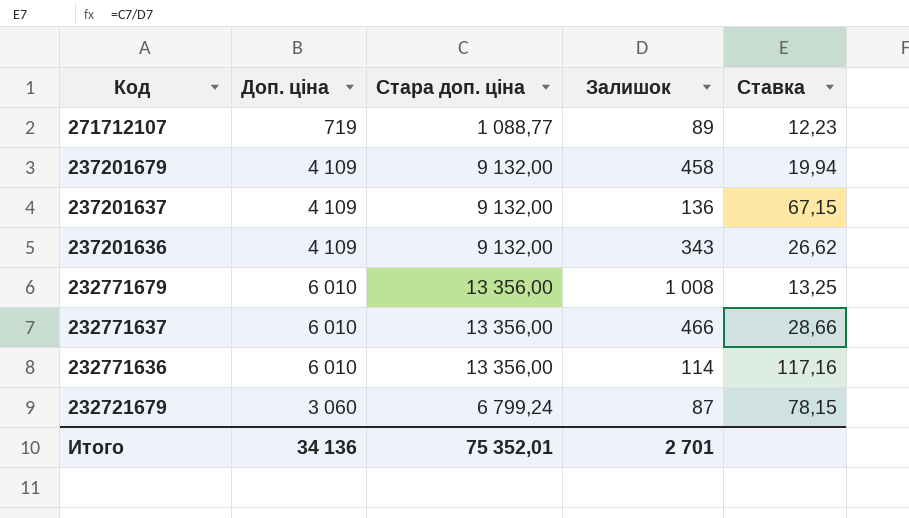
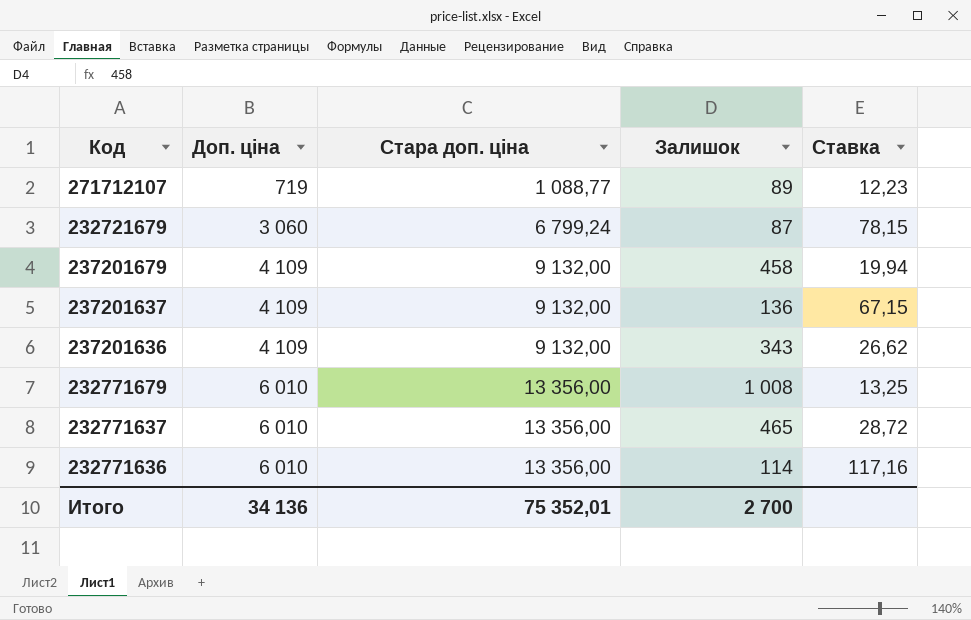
row order: Код descending -> Доп. ціна ascending
232771637 | Залишок: 466 -> 465
232771637 | Ставка: 28,66 -> 28,72
Итого | Залишок: 2 701 -> 2 700

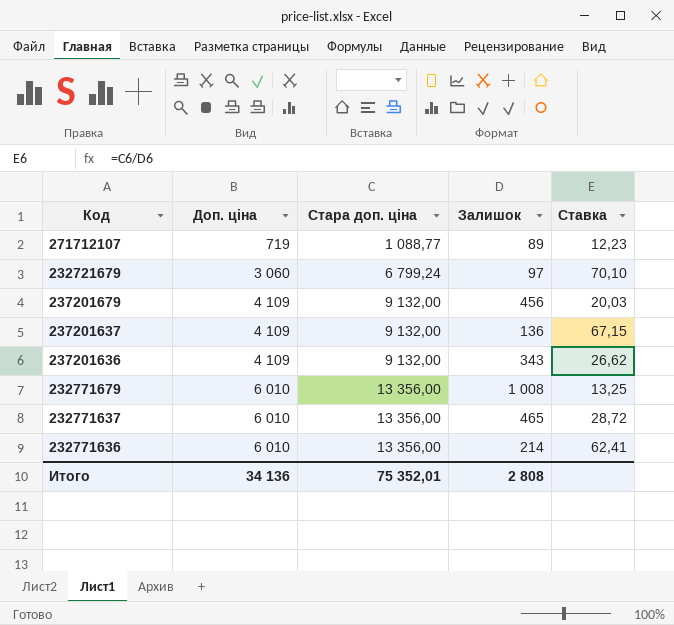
232721679 | Залишок: 87 -> 97
232721679 | Ставка: 78,15 -> 70,10
237201679 | Залишок: 458 -> 456
237201679 | Ставка: 19,94 -> 20,03
232771636 | Залишок: 114 -> 214
232771636 | Ставка: 117,16 -> 62,41
Итого | Залишок: 2 700 -> 2 808

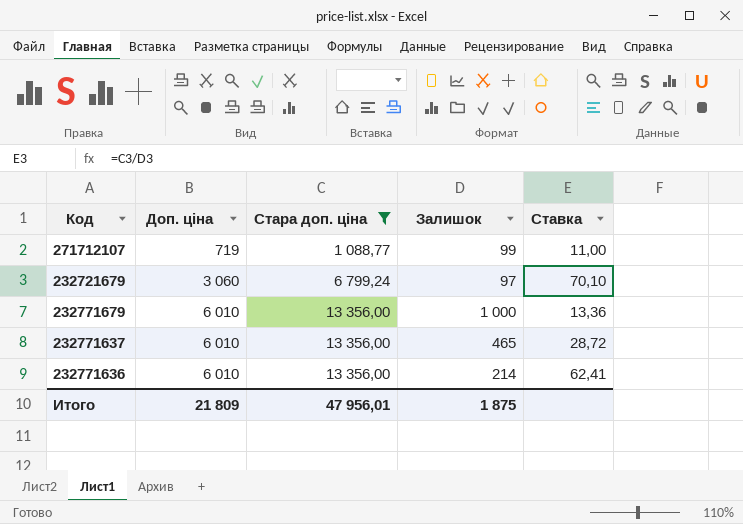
filter: none -> Стара доп. ціна != 9 132,00
271712107 | Залишок: 89 -> 99
271712107 | Ставка: 12,23 -> 11,00
232771679 | Залишок: 1 008 -> 1 000
232771679 | Ставка: 13,25 -> 13,36
Итого | Доп. ціна: 34 136 -> 21 809
Итого | Стара доп. ціна: 75 352,01 -> 47 956,01
Итого | Залишок: 2 808 -> 1 875

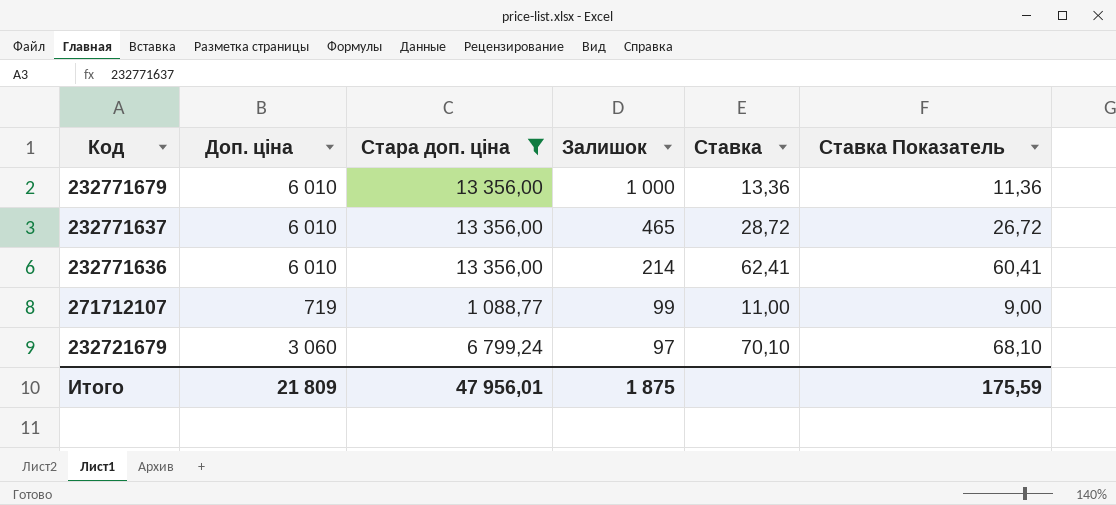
row order: Доп. ціна ascending -> Залишок descending
column Ставка Показатель | formula: none -> [Ставка] - 2

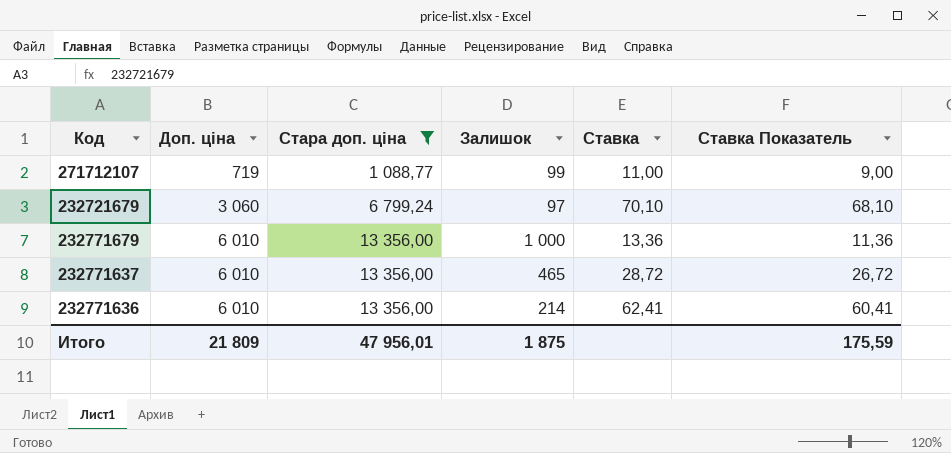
row order: Залишок descending -> Доп. ціна ascending

